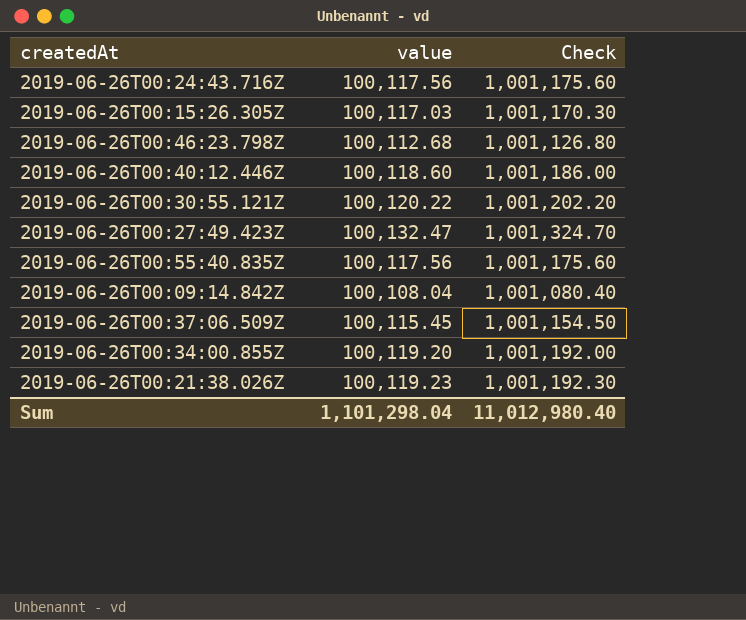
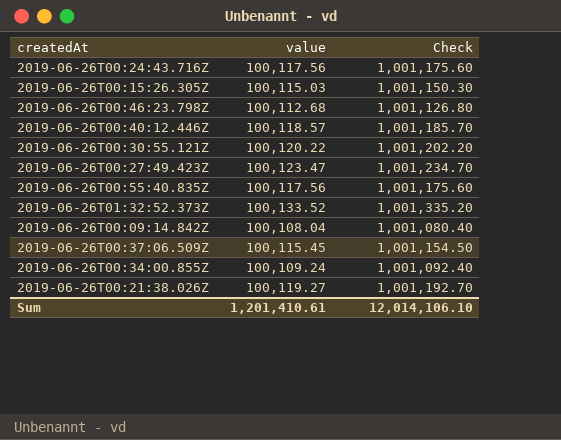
2019-06-26T00:15:26.305Z | value: 100,117.03 -> 100,115.03
2019-06-26T00:15:26.305Z | Check: 1,001,170.30 -> 1,001,150.30
2019-06-26T00:40:12.446Z | value: 100,118.60 -> 100,118.57
2019-06-26T00:40:12.446Z | Check: 1,001,186.00 -> 1,001,185.70
2019-06-26T00:27:49.423Z | value: 100,132.47 -> 100,123.47
2019-06-26T00:27:49.423Z | Check: 1,001,324.70 -> 1,001,234.70
row 2019-06-26T01:32:52.373Z: none -> 100,133.52 | 1,001,335.20
2019-06-26T00:34:00.855Z | value: 100,119.20 -> 100,109.24
2019-06-26T00:34:00.855Z | Check: 1,001,192.00 -> 1,001,092.40
2019-06-26T00:21:38.026Z | value: 100,119.23 -> 100,119.27
2019-06-26T00:21:38.026Z | Check: 1,001,192.30 -> 1,001,192.70
Sum | value: 1,101,298.04 -> 1,201,410.61
Sum | Check: 11,012,980.40 -> 12,014,106.10

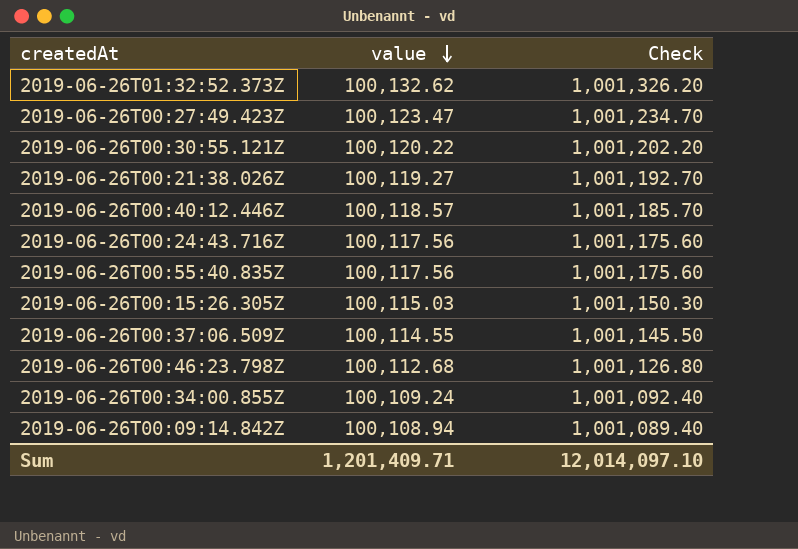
row order: none -> value descending
2019-06-26T01:32:52.373Z | value: 100,133.52 -> 100,132.62
2019-06-26T01:32:52.373Z | Check: 1,001,335.20 -> 1,001,326.20
2019-06-26T00:37:06.509Z | value: 100,115.45 -> 100,114.55
2019-06-26T00:37:06.509Z | Check: 1,001,154.50 -> 1,001,145.50
2019-06-26T00:09:14.842Z | value: 100,108.04 -> 100,108.94
2019-06-26T00:09:14.842Z | Check: 1,001,080.40 -> 1,001,089.40
Sum | value: 1,201,410.61 -> 1,201,409.71
Sum | Check: 12,014,106.10 -> 12,014,097.10

